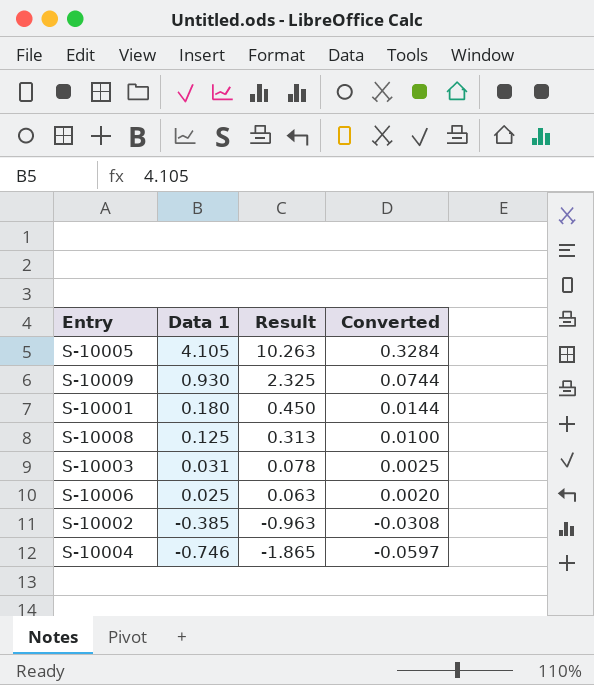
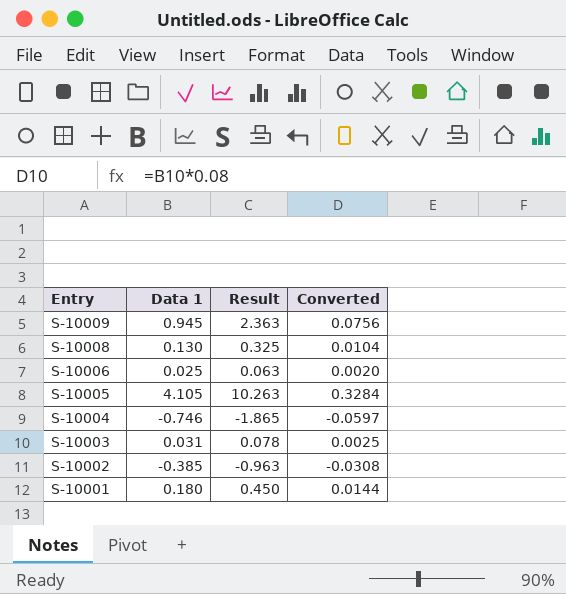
row order: Data 1 descending -> Entry descending
S-10009 | Data 1: 0.930 -> 0.945
S-10009 | Result: 2.325 -> 2.363
S-10009 | Converted: 0.0744 -> 0.0756
S-10008 | Data 1: 0.125 -> 0.130
S-10008 | Result: 0.313 -> 0.325
S-10008 | Converted: 0.0100 -> 0.0104

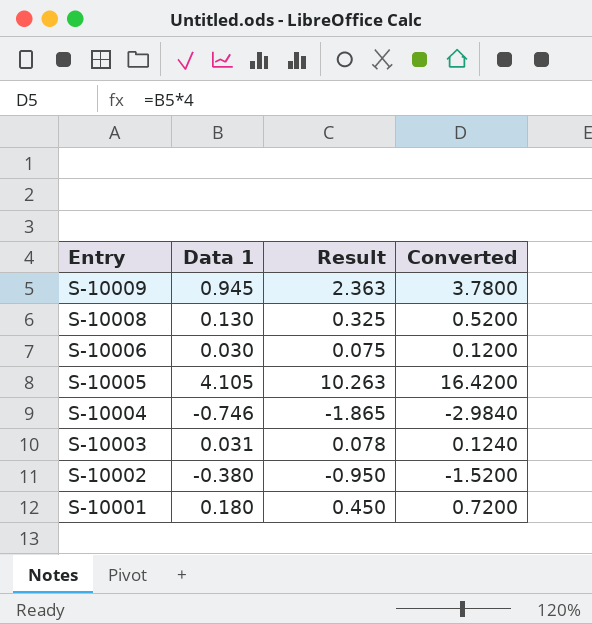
column Converted | formula: [Data 1] * 0.08 -> [Data 1] * 4
S-10006 | Data 1: 0.025 -> 0.030
S-10006 | Result: 0.063 -> 0.075
S-10002 | Data 1: -0.385 -> -0.380
S-10002 | Result: -0.963 -> -0.950

